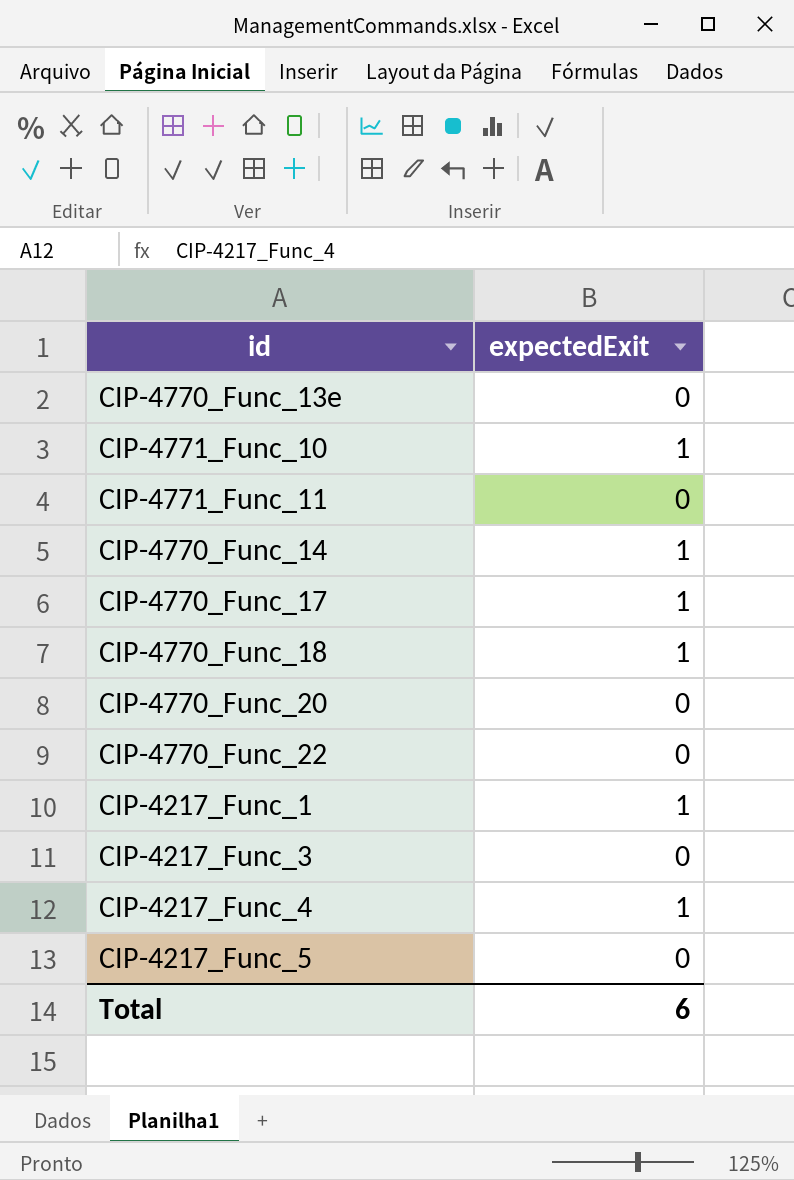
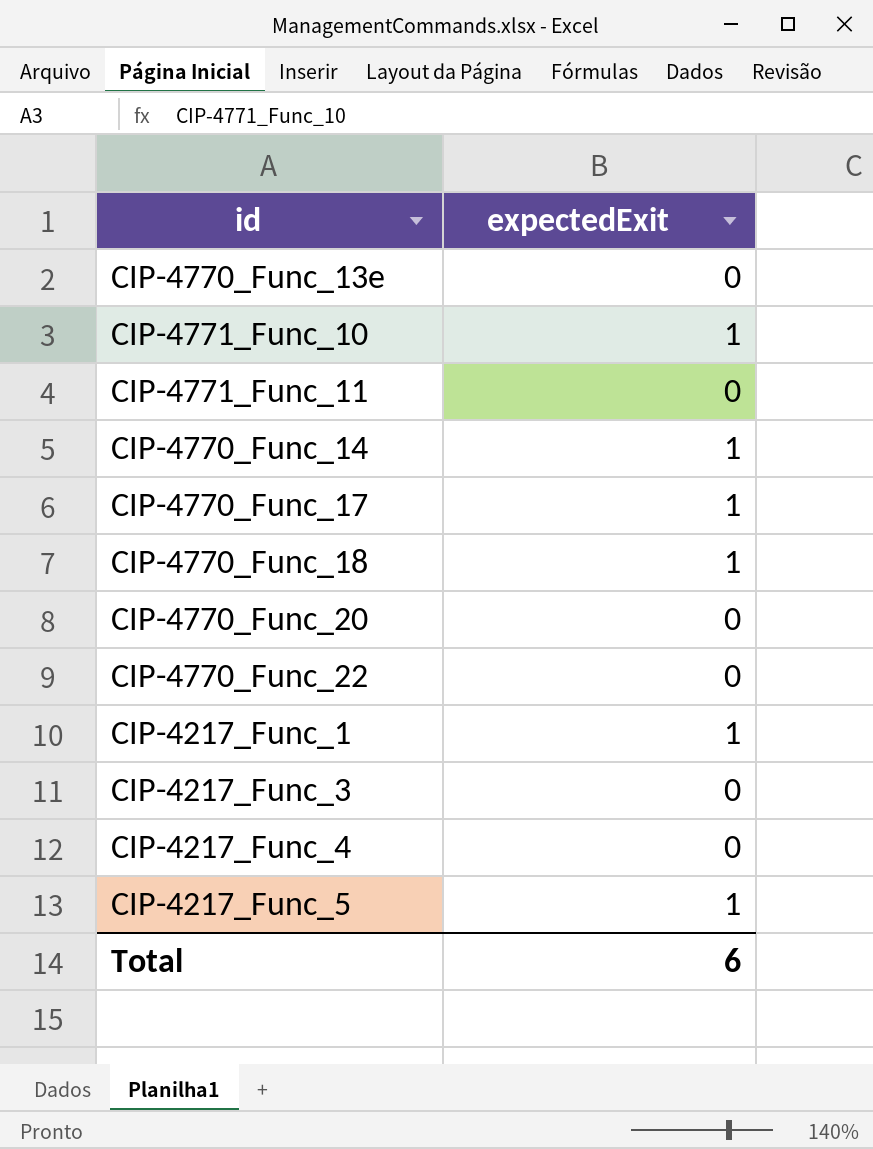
CIP-4217_Func_4 | expectedExit: 1 -> 0
CIP-4217_Func_5 | expectedExit: 0 -> 1

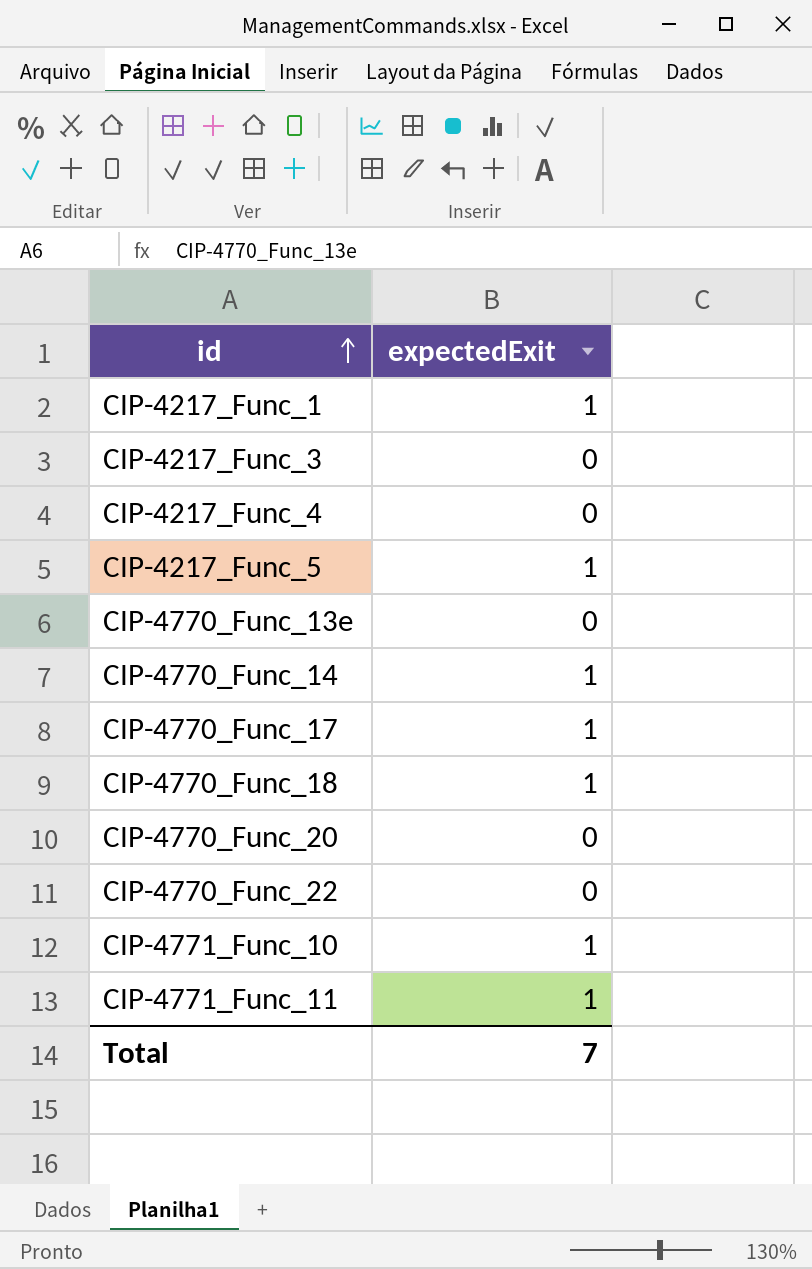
row order: none -> id ascending
CIP-4771_Func_11 | expectedExit: 0 -> 1
Total | expectedExit: 6 -> 7

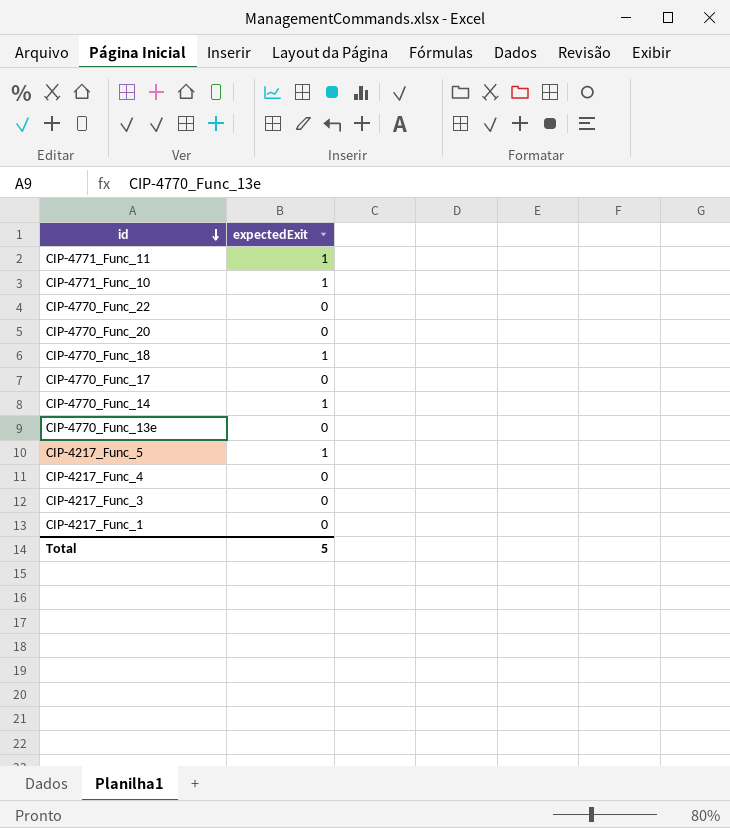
row order: id ascending -> id descending
CIP-4770_Func_17 | expectedExit: 1 -> 0
CIP-4217_Func_1 | expectedExit: 1 -> 0
Total | expectedExit: 7 -> 5

